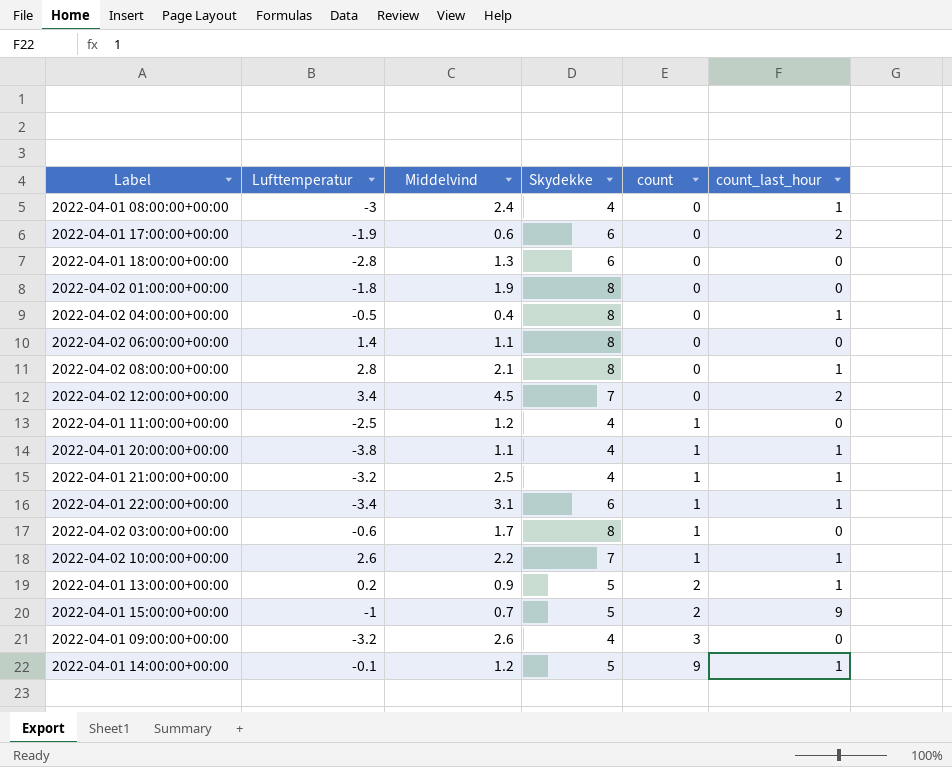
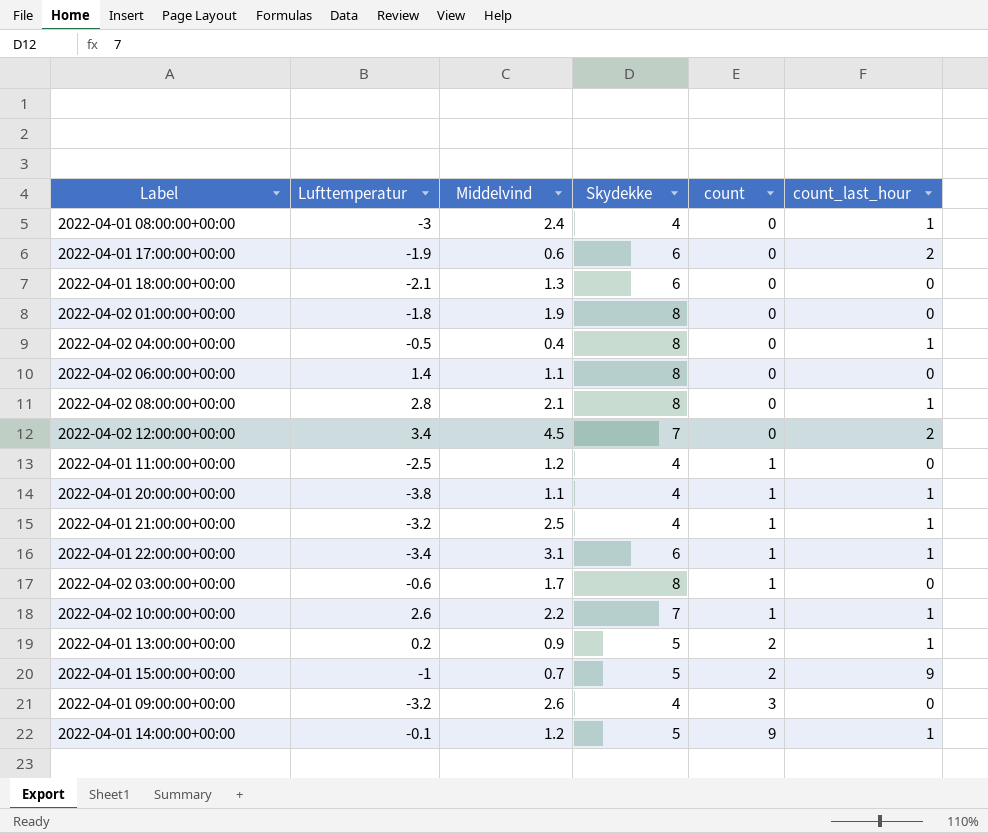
2022-04-01 18:00:00+00:00 | Lufttemperatur: -2.8 -> -2.1

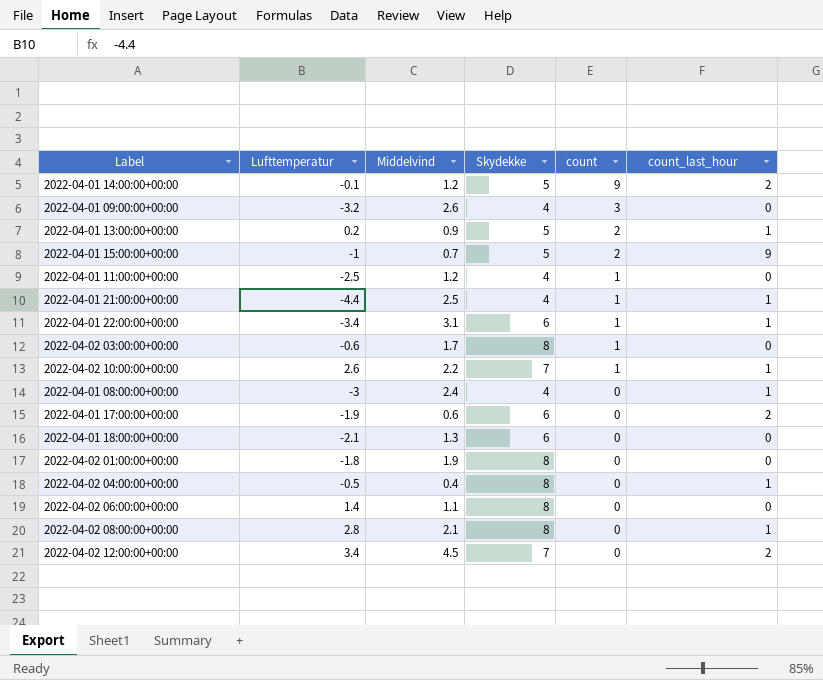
row order: count ascending -> count descending
row 2022-04-01 20:00:00+00:00: -3.8 | 1.1 | 4 | 1 | 1 -> none
2022-04-01 14:00:00+00:00 | count_last_hour: 1 -> 2
2022-04-01 21:00:00+00:00 | Lufttemperatur: -3.2 -> -4.4

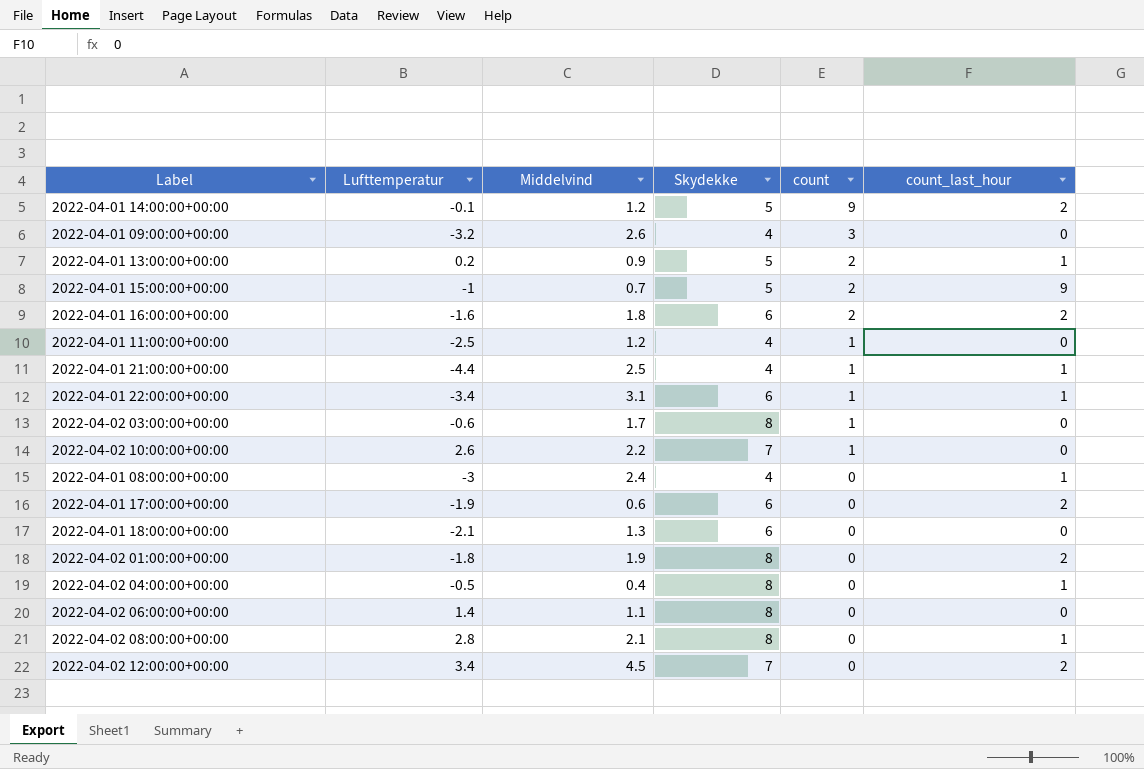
row 2022-04-01 16:00:00+00:00: none -> -1.6 | 1.8 | 6 | 2 | 2
2022-04-02 10:00:00+00:00 | count_last_hour: 1 -> 0
2022-04-02 01:00:00+00:00 | count_last_hour: 0 -> 2

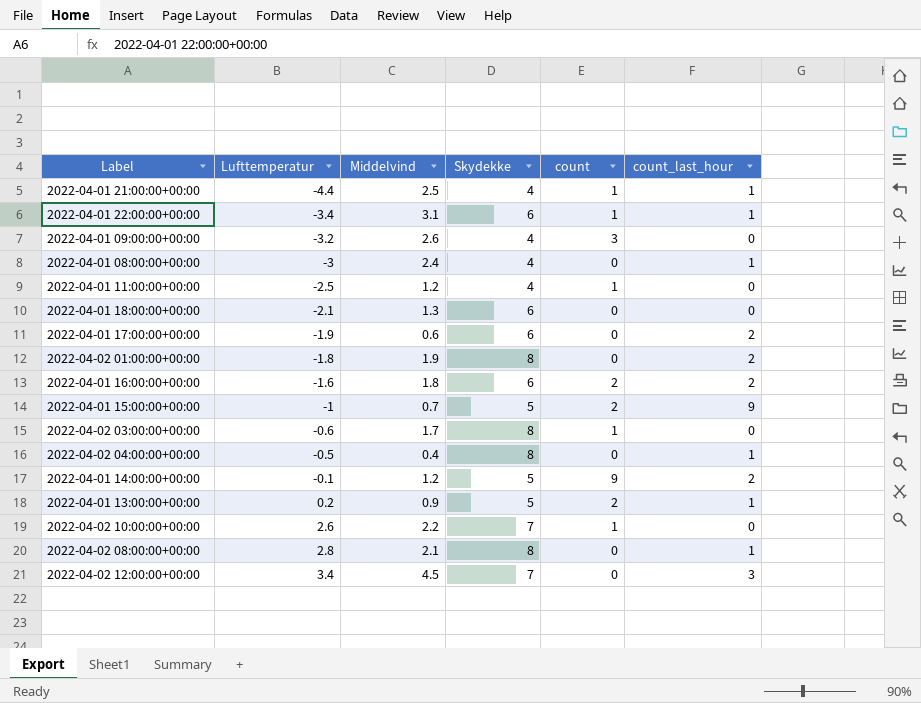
row order: count descending -> Lufttemperatur ascending
row 2022-04-02 06:00:00+00:00: 1.4 | 1.1 | 8 | 0 | 0 -> none
2022-04-02 12:00:00+00:00 | count_last_hour: 2 -> 3

